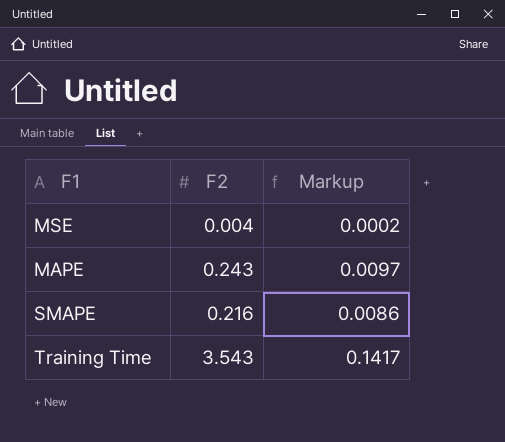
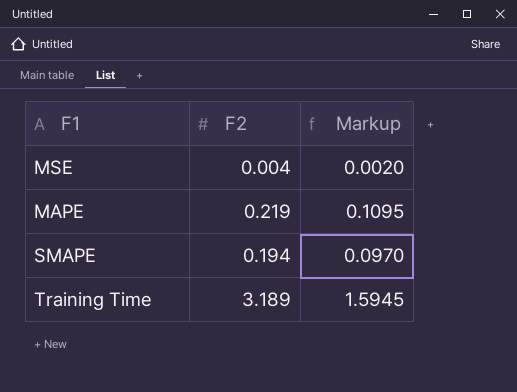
column Markup | formula: [F2] * 0.04 -> [F2] * 0.5
MAPE | F2: 0.243 -> 0.219
SMAPE | F2: 0.216 -> 0.194
Training Time | F2: 3.543 -> 3.189

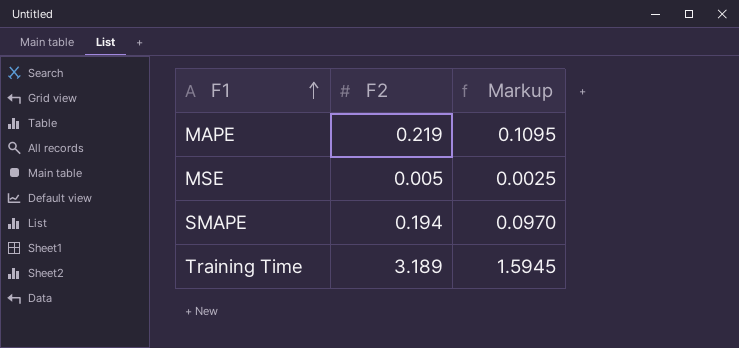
row order: none -> F1 ascending
MSE | F2: 0.004 -> 0.005
MSE | Markup: 0.0020 -> 0.0025

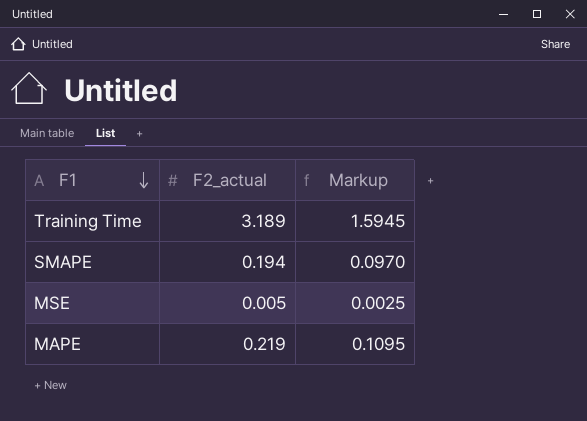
row order: F1 ascending -> F1 descending
column name: F2 -> F2_actual

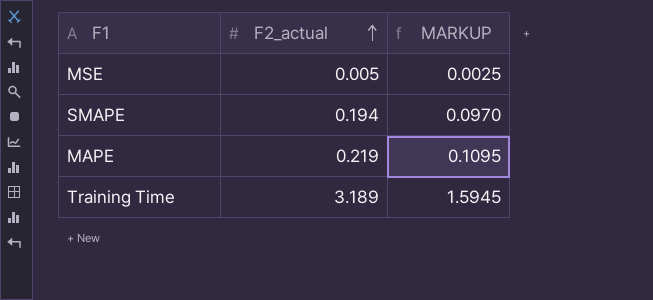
row order: F1 descending -> F2_actual ascending
column name: Markup -> MARKUP

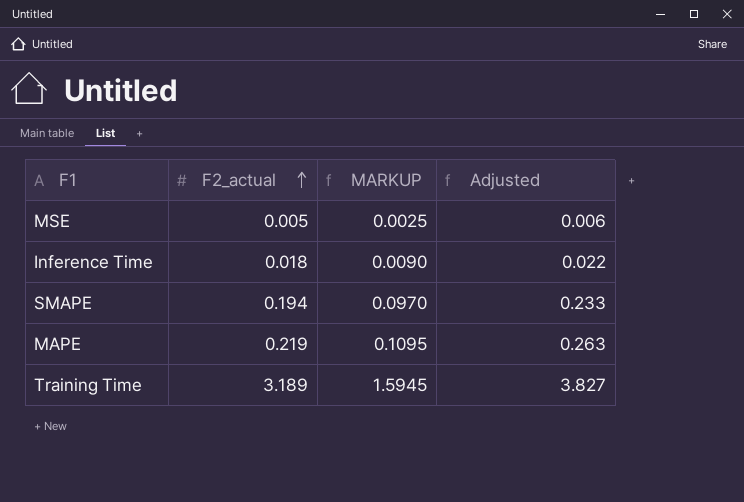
column Adjusted | formula: none -> [F2_actual] * 1.2
row Inference Time: none -> 0.018 | 0.0090 | 0.022

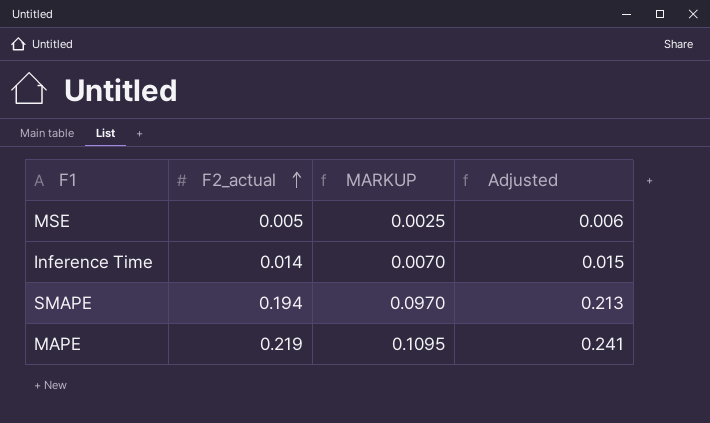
column Adjusted | formula: [F2_actual] * 1.2 -> [F2_actual] * 1.1
row Training Time: 3.189 | 1.5945 | 3.827 -> none
Inference Time | F2_actual: 0.018 -> 0.014
Inference Time | MARKUP: 0.0090 -> 0.0070

